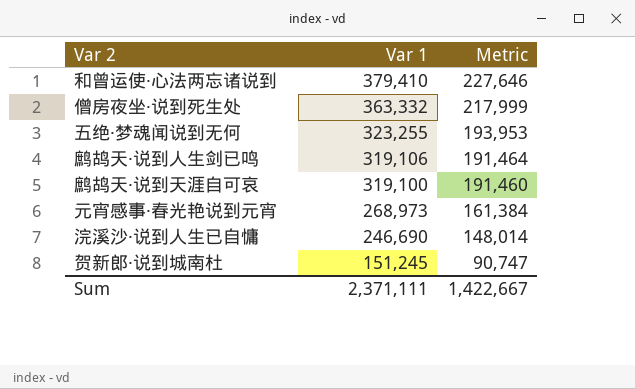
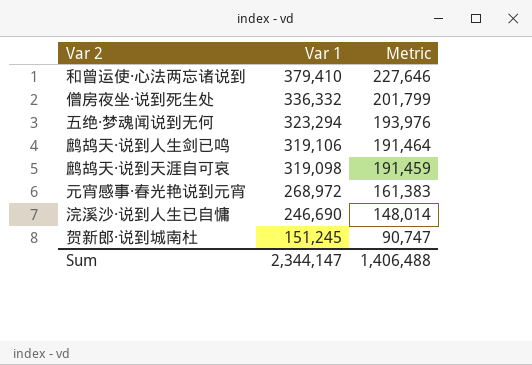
僧房夜坐·说到死生处 | Var 1: 363,332 -> 336,332
僧房夜坐·说到死生处 | Metric: 217,999 -> 201,799
五绝·梦魂闻说到无何 | Var 1: 323,255 -> 323,294
五绝·梦魂闻说到无何 | Metric: 193,953 -> 193,976
鹧鸪天·说到天涯自可哀 | Var 1: 319,100 -> 319,098
鹧鸪天·说到天涯自可哀 | Metric: 191,460 -> 191,459
元宵感事·春光艳说到元宵 | Var 1: 268,973 -> 268,972
元宵感事·春光艳说到元宵 | Metric: 161,384 -> 161,383
Sum | Var 1: 2,371,111 -> 2,344,147
Sum | Metric: 1,422,667 -> 1,406,488

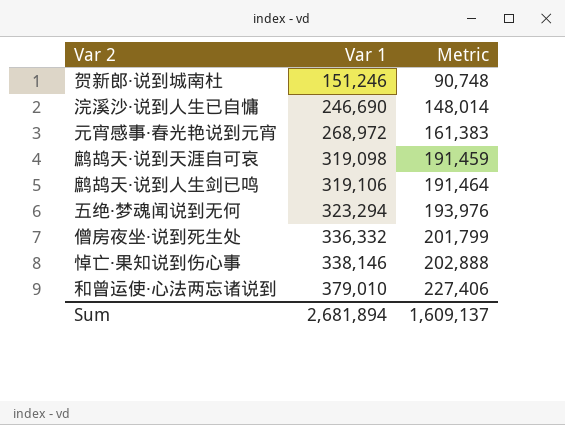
row order: Var 1 descending -> Var 1 ascending
贺新郎·说到城南杜 | Var 1: 151,245 -> 151,246
贺新郎·说到城南杜 | Metric: 90,747 -> 90,748
row 悼亡·果知说到伤心事: none -> 338,146 | 202,888
和曾运使·心法两忘诸说到 | Var 1: 379,410 -> 379,010
和曾运使·心法两忘诸说到 | Metric: 227,646 -> 227,406
Sum | Var 1: 2,344,147 -> 2,681,894
Sum | Metric: 1,406,488 -> 1,609,137

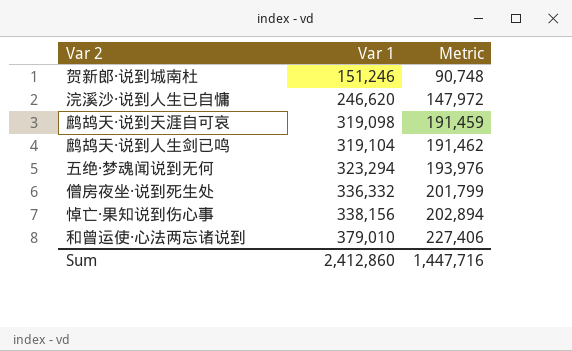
row 元宵感事·春光艳说到元宵: 268,972 | 161,383 -> none
浣溪沙·说到人生已自慵 | Var 1: 246,690 -> 246,620
浣溪沙·说到人生已自慵 | Metric: 148,014 -> 147,972
鹧鸪天·说到人生剑已鸣 | Var 1: 319,106 -> 319,104
鹧鸪天·说到人生剑已鸣 | Metric: 191,464 -> 191,462
悼亡·果知说到伤心事 | Var 1: 338,146 -> 338,156
悼亡·果知说到伤心事 | Metric: 202,888 -> 202,894
Sum | Var 1: 2,681,894 -> 2,412,860
Sum | Metric: 1,609,137 -> 1,447,716

